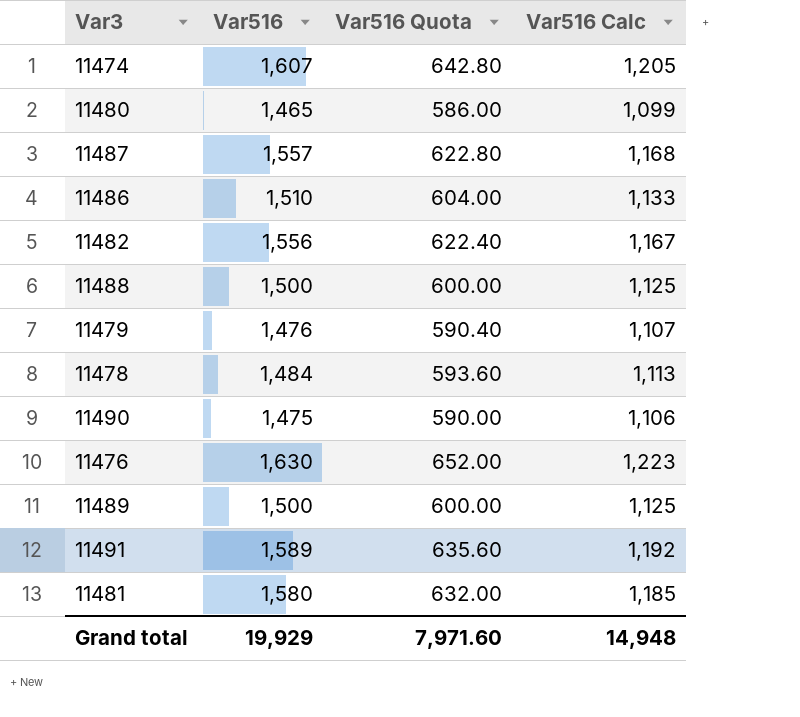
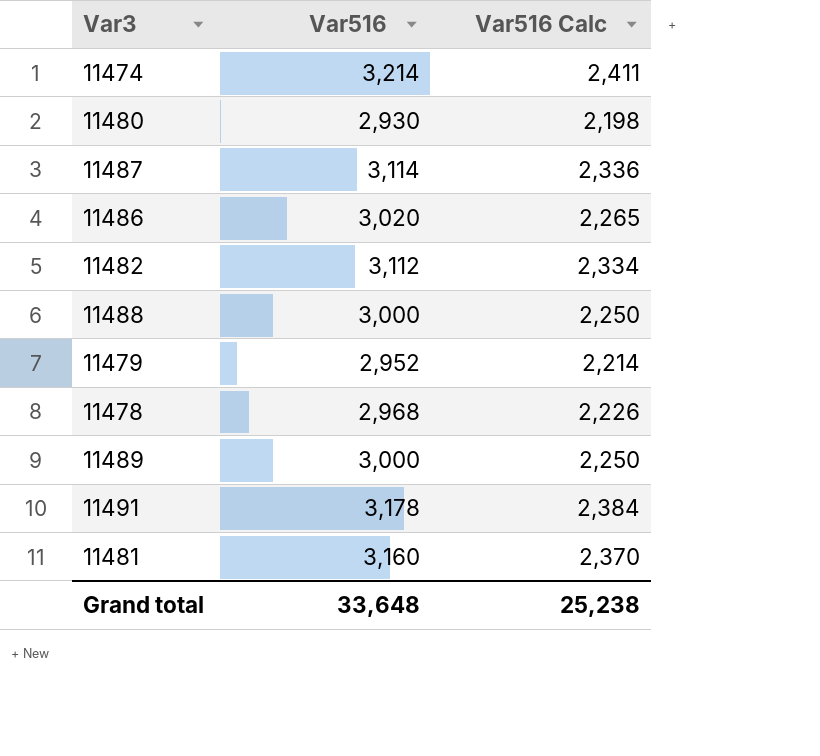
column Var516 Quota | formula: [Var516] * 0.4 -> none
row 11490: 1,475 | 590.00 | 1,106 -> none
row 11476: 1,630 | 652.00 | 1,223 -> none
11474 | Var516: 1,607 -> 3,214
11474 | Var516 Calc: 1,205 -> 2,411
11480 | Var516: 1,465 -> 2,930
11480 | Var516 Calc: 1,099 -> 2,198
11487 | Var516: 1,557 -> 3,114
11487 | Var516 Calc: 1,168 -> 2,336
11486 | Var516: 1,510 -> 3,020
11486 | Var516 Calc: 1,133 -> 2,265
11482 | Var516: 1,556 -> 3,112
11482 | Var516 Calc: 1,167 -> 2,334
11488 | Var516: 1,500 -> 3,000
11488 | Var516 Calc: 1,125 -> 2,250
11479 | Var516: 1,476 -> 2,952
11479 | Var516 Calc: 1,107 -> 2,214
11478 | Var516: 1,484 -> 2,968
11478 | Var516 Calc: 1,113 -> 2,226
11489 | Var516: 1,500 -> 3,000
11489 | Var516 Calc: 1,125 -> 2,250
11491 | Var516: 1,589 -> 3,178
11491 | Var516 Calc: 1,192 -> 2,384
11481 | Var516: 1,580 -> 3,160
11481 | Var516 Calc: 1,185 -> 2,370
Grand total | Var516: 19,929 -> 33,648
Grand total | Var516 Calc: 14,948 -> 25,238

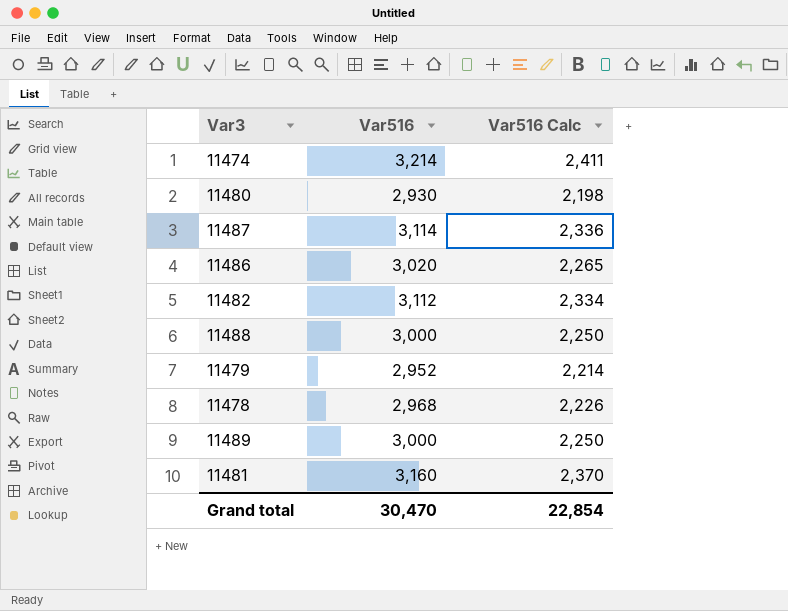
row 11491: 3,178 | 2,384 -> none
Grand total | Var516: 33,648 -> 30,470
Grand total | Var516 Calc: 25,238 -> 22,854

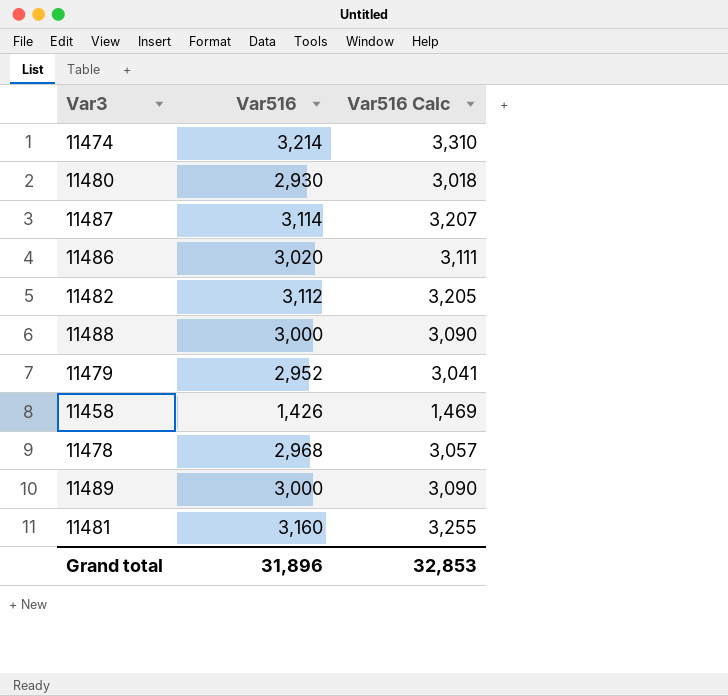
column Var516 Calc | formula: [Var516] * 0.75 -> [Var516] * 1.03
row 11458: none -> 1,426 | 1,469
Grand total | Var516: 30,470 -> 31,896
Grand total | Var516 Calc: 22,854 -> 32,853

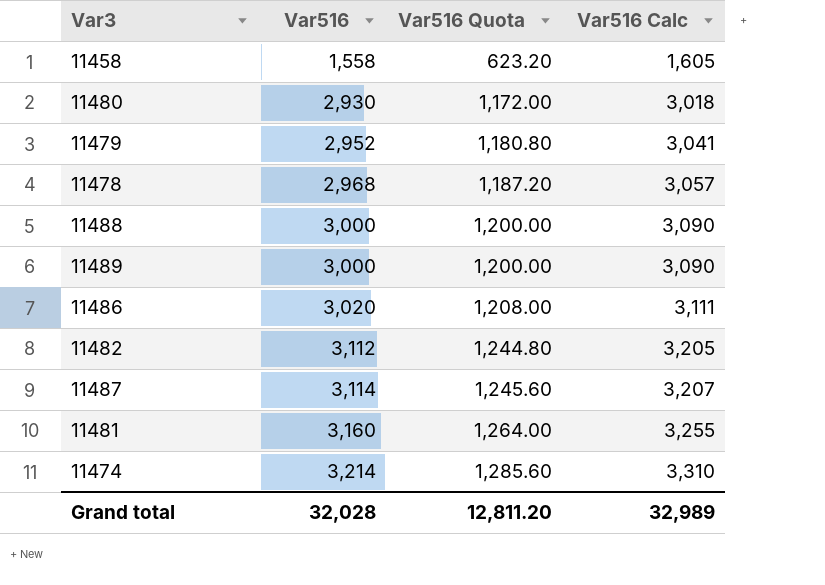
row order: none -> Var516 ascending
column Var516 Quota | formula: none -> [Var516] * 0.4
11458 | Var516: 1,426 -> 1,558
11458 | Var516 Calc: 1,469 -> 1,605
Grand total | Var516: 31,896 -> 32,028
Grand total | Var516 Calc: 32,853 -> 32,989

